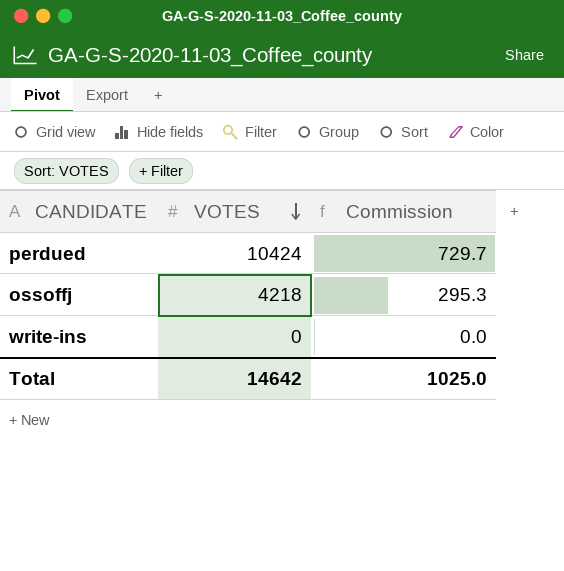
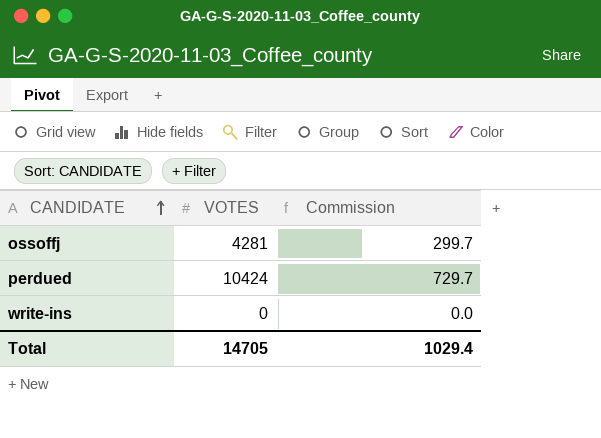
row order: VOTES descending -> CANDIDATE ascending
ossoffj | VOTES: 4218 -> 4281
ossoffj | Commission: 295.3 -> 299.7
Total | VOTES: 14642 -> 14705
Total | Commission: 1025.0 -> 1029.4

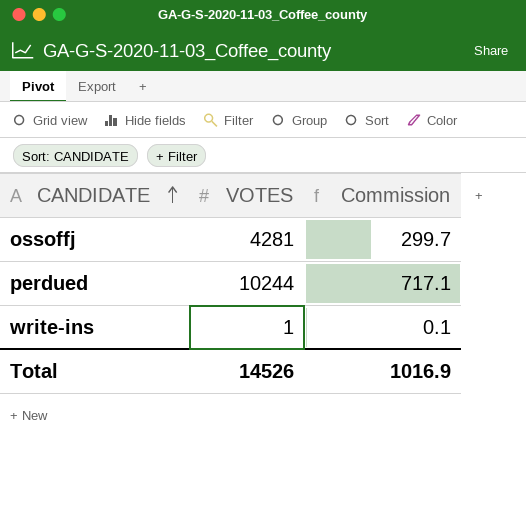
perdued | VOTES: 10424 -> 10244
perdued | Commission: 729.7 -> 717.1
write-ins | VOTES: 0 -> 1
write-ins | Commission: 0.0 -> 0.1
Total | VOTES: 14705 -> 14526
Total | Commission: 1029.4 -> 1016.9

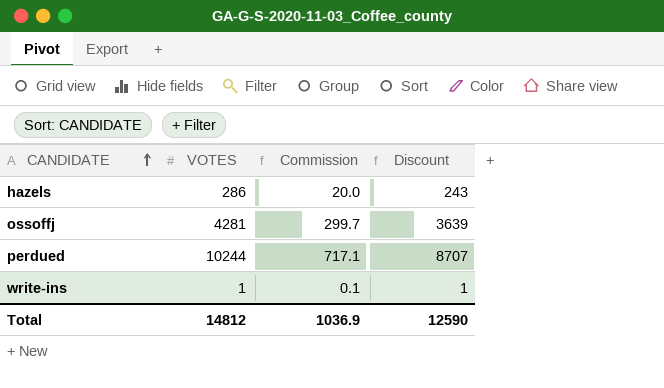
column Discount | formula: none -> [VOTES] * 0.85
row hazels: none -> 286 | 20.0 | 243
Total | VOTES: 14526 -> 14812
Total | Commission: 1016.9 -> 1036.9

